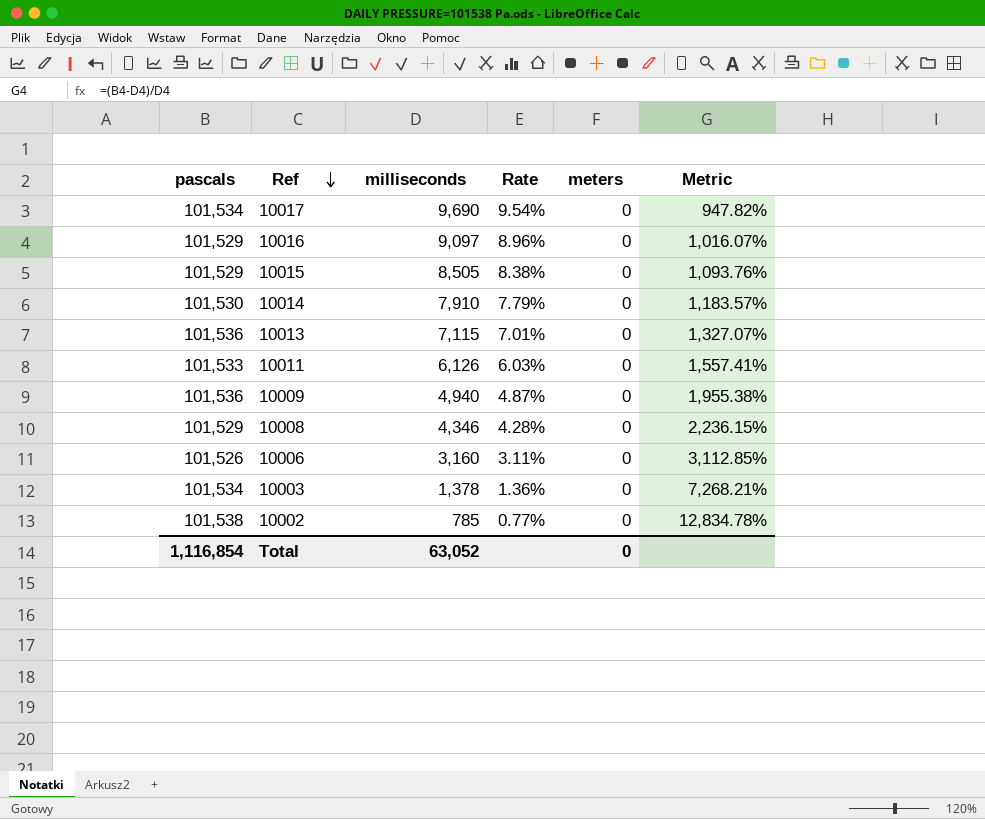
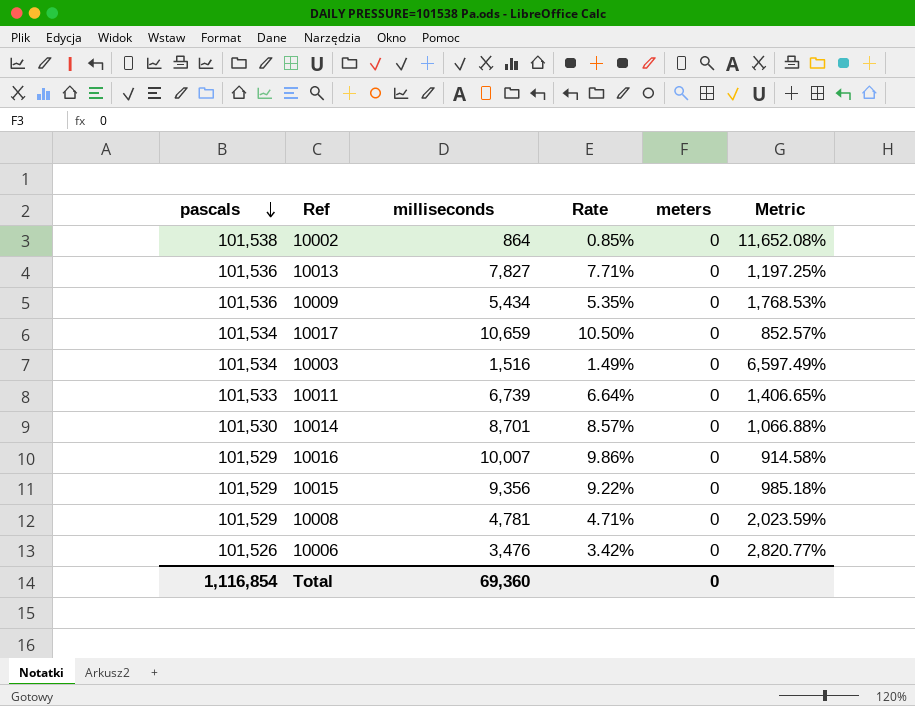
row order: Ref descending -> pascals descending
10002 | milliseconds: 785 -> 864
10002 | Rate: 0.77% -> 0.85%
10002 | Metric: 12,834.78% -> 11,652.08%
10013 | milliseconds: 7,115 -> 7,827
10013 | Rate: 7.01% -> 7.71%
10013 | Metric: 1,327.07% -> 1,197.25%
10009 | milliseconds: 4,940 -> 5,434
10009 | Rate: 4.87% -> 5.35%
10009 | Metric: 1,955.38% -> 1,768.53%
10017 | milliseconds: 9,690 -> 10,659
10017 | Rate: 9.54% -> 10.50%
10017 | Metric: 947.82% -> 852.57%
10003 | milliseconds: 1,378 -> 1,516
10003 | Rate: 1.36% -> 1.49%
10003 | Metric: 7,268.21% -> 6,597.49%
10011 | milliseconds: 6,126 -> 6,739
10011 | Rate: 6.03% -> 6.64%
10011 | Metric: 1,557.41% -> 1,406.65%
10014 | milliseconds: 7,910 -> 8,701
10014 | Rate: 7.79% -> 8.57%
10014 | Metric: 1,183.57% -> 1,066.88%
10016 | milliseconds: 9,097 -> 10,007
10016 | Rate: 8.96% -> 9.86%
10016 | Metric: 1,016.07% -> 914.58%
10015 | milliseconds: 8,505 -> 9,356
10015 | Rate: 8.38% -> 9.22%
10015 | Metric: 1,093.76% -> 985.18%
10008 | milliseconds: 4,346 -> 4,781
10008 | Rate: 4.28% -> 4.71%
10008 | Metric: 2,236.15% -> 2,023.59%
10006 | milliseconds: 3,160 -> 3,476
10006 | Rate: 3.11% -> 3.42%
10006 | Metric: 3,112.85% -> 2,820.77%
Total | milliseconds: 63,052 -> 69,360

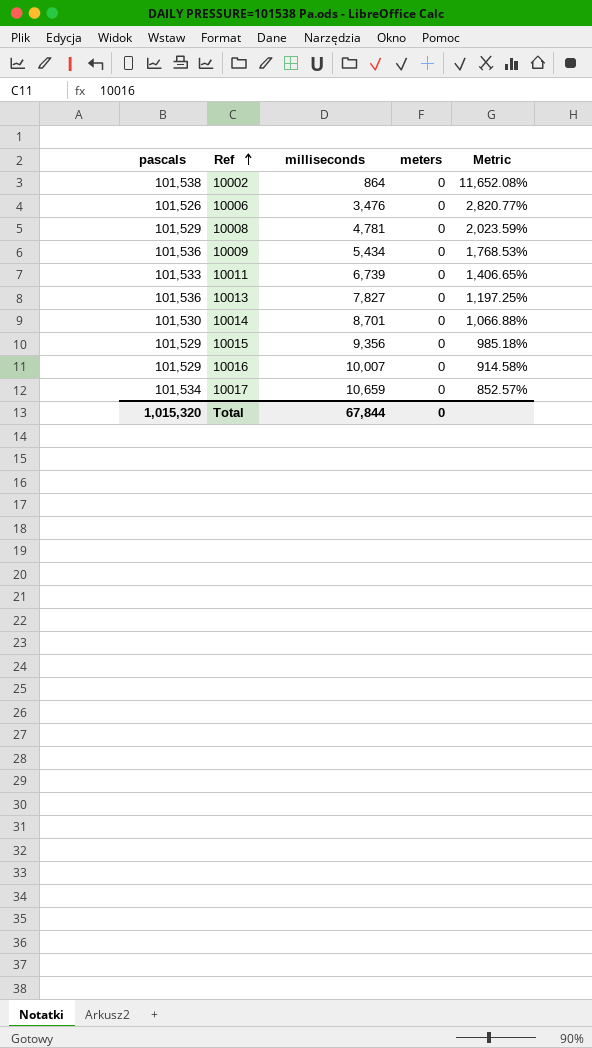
row order: pascals descending -> Ref ascending
column Rate | formula: [milliseconds] / [pascals] -> none
row 10003: 101,534 | 1,516 | 1.49% | 0 | 6,597.49% -> none
Total | pascals: 1,116,854 -> 1,015,320
Total | milliseconds: 69,360 -> 67,844

